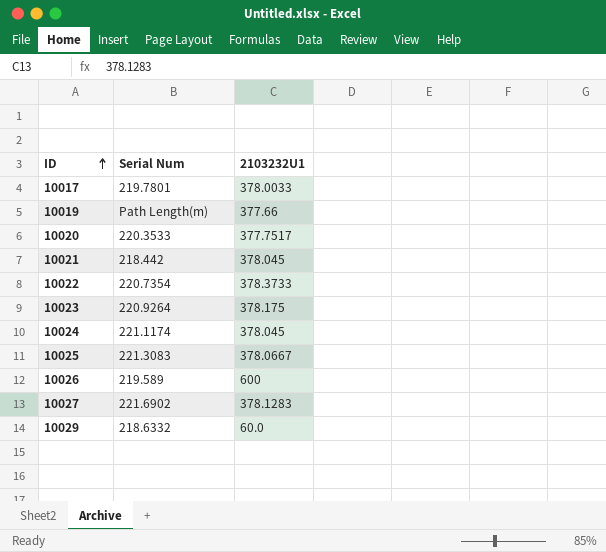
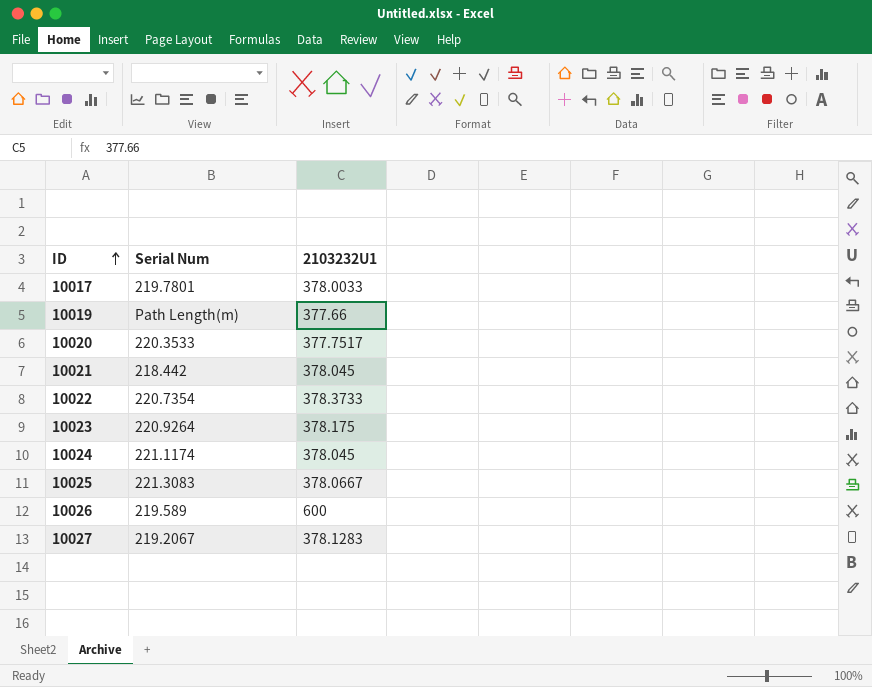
row 10029: 218.6332 | 60.0 -> none
10027 | Serial Num: 221.6902 -> 219.2067

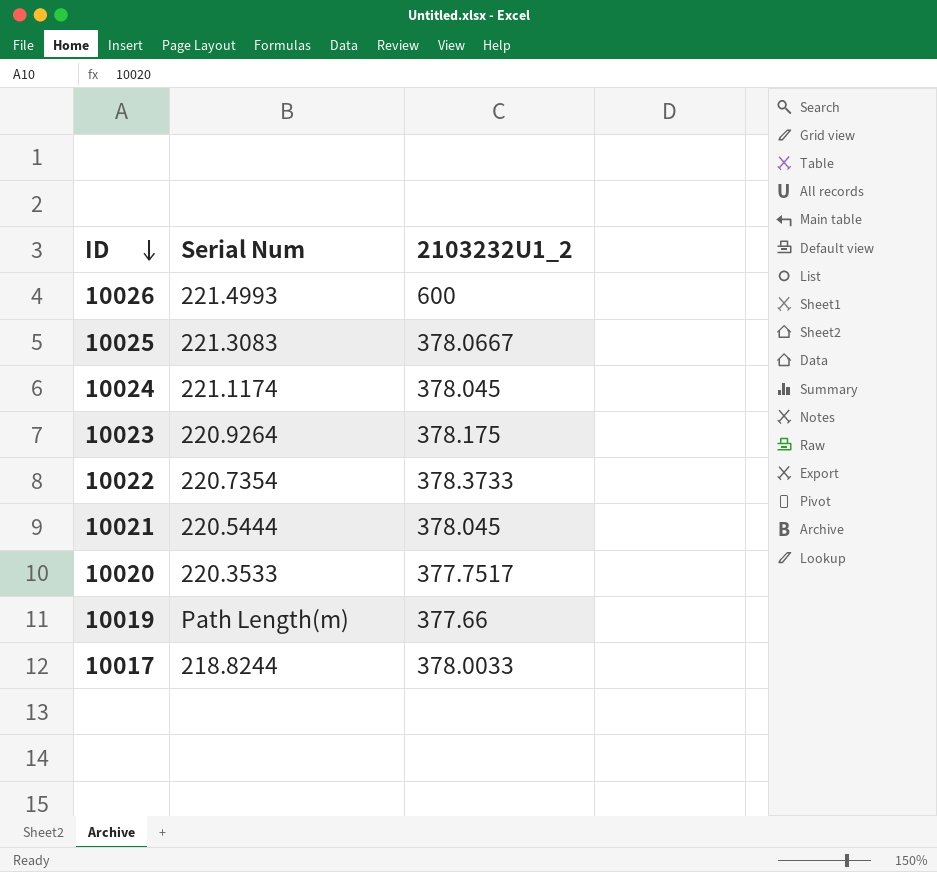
row order: ID ascending -> ID descending
column name: 2103232U1 -> 2103232U1_2
row 10027: 219.2067 | 378.1283 -> none
10026 | Serial Num: 219.589 -> 221.4993
10021 | Serial Num: 218.442 -> 220.5444
10017 | Serial Num: 219.7801 -> 218.8244

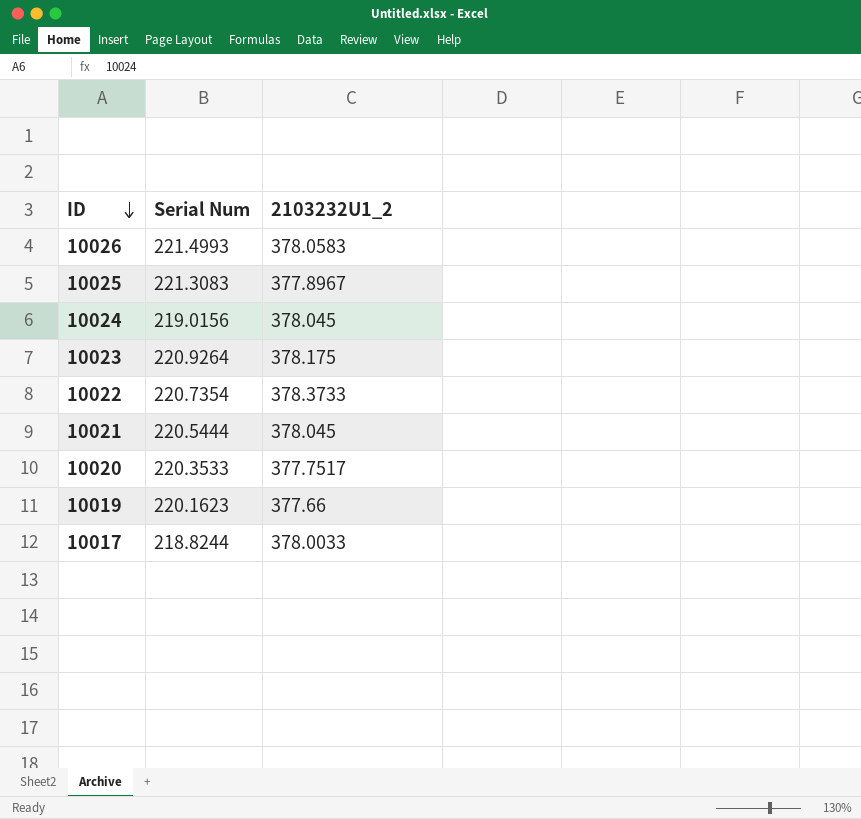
10026 | 2103232U1_2: 600 -> 378.0583
10025 | 2103232U1_2: 378.0667 -> 377.8967
10024 | Serial Num: 221.1174 -> 219.0156
10019 | Serial Num: Path Length(m) -> 220.1623

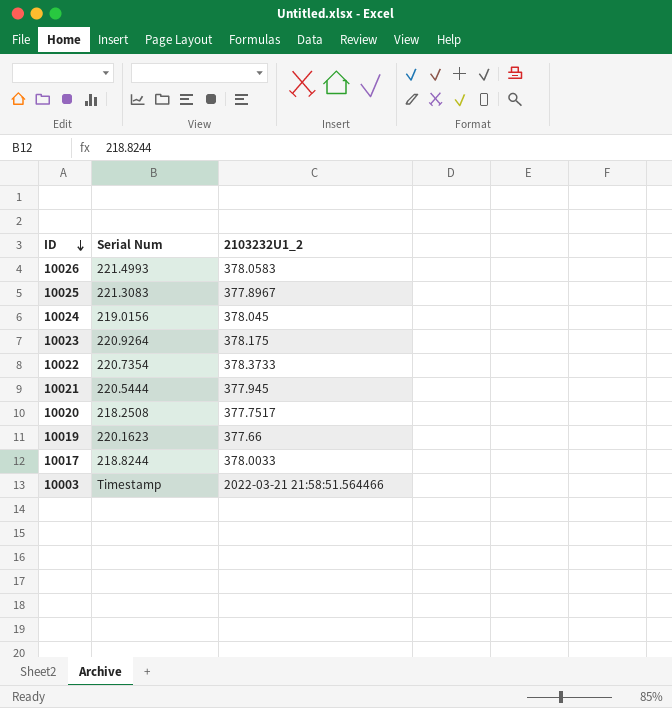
10021 | 2103232U1_2: 378.045 -> 377.945
10020 | Serial Num: 220.3533 -> 218.2508
row 10003: none -> Timestamp | 2022-03-21 21:58:51.564466

